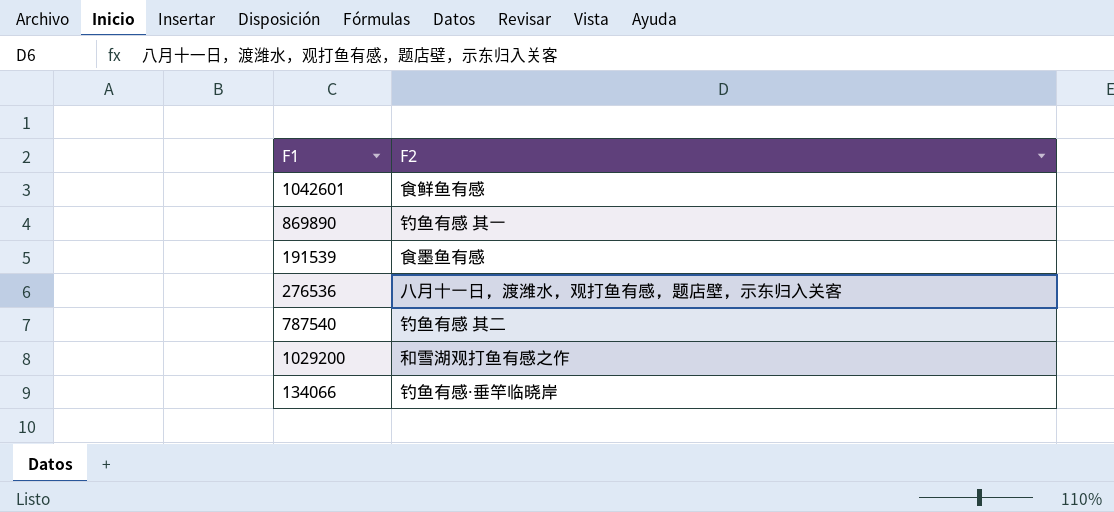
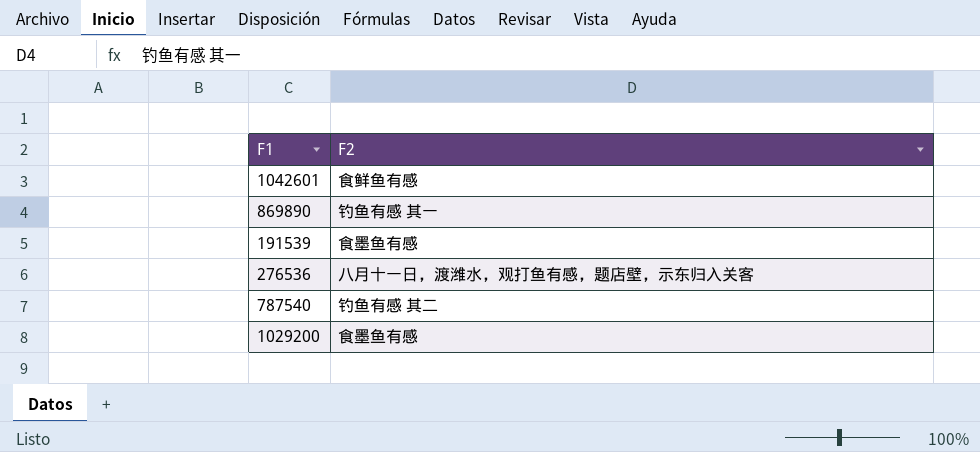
row 134066: 钓鱼有感·垂竿临晓岸 -> none
1029200 | F2: 和雪湖观打鱼有感之作 -> 食墨鱼有感

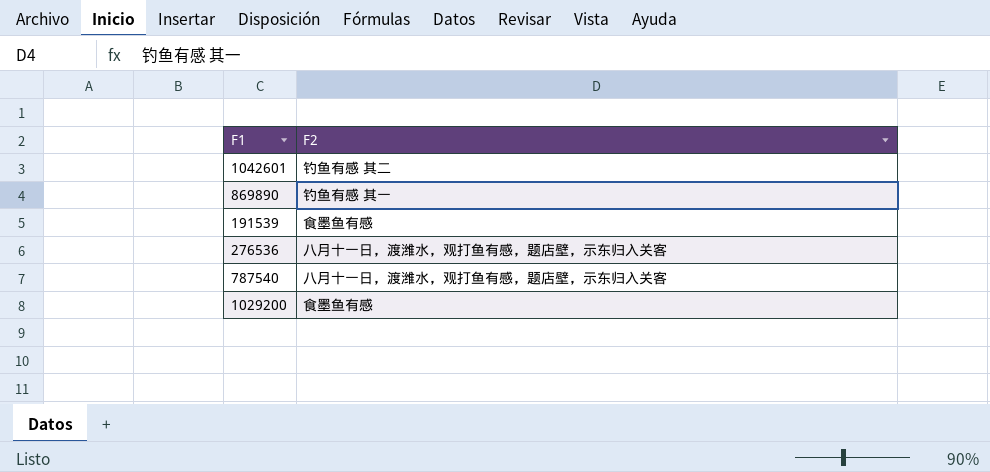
1042601 | F2: 食鲜鱼有感 -> 钓鱼有感 其二
787540 | F2: 钓鱼有感 其二 -> 八月十一日，渡潍水，观打鱼有感，题店壁，示东归入关客

